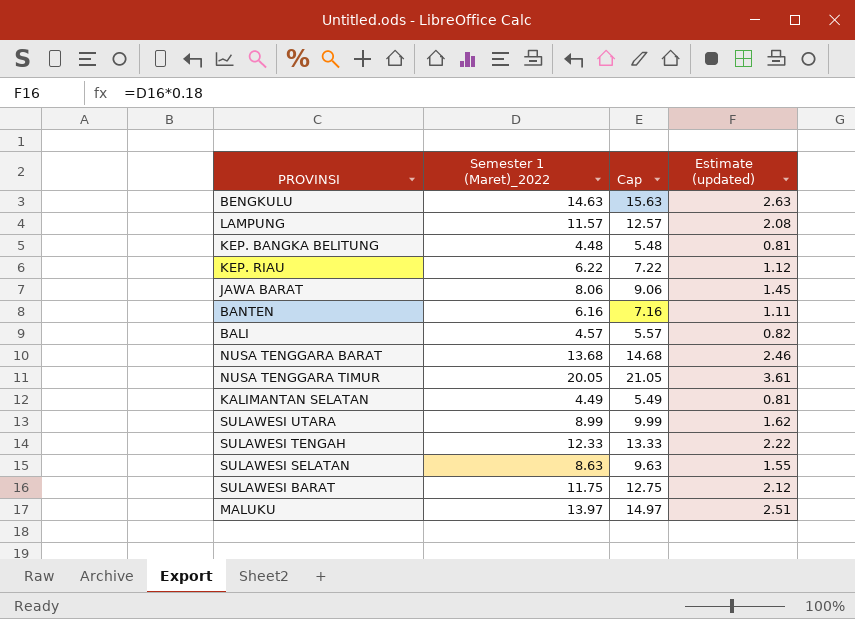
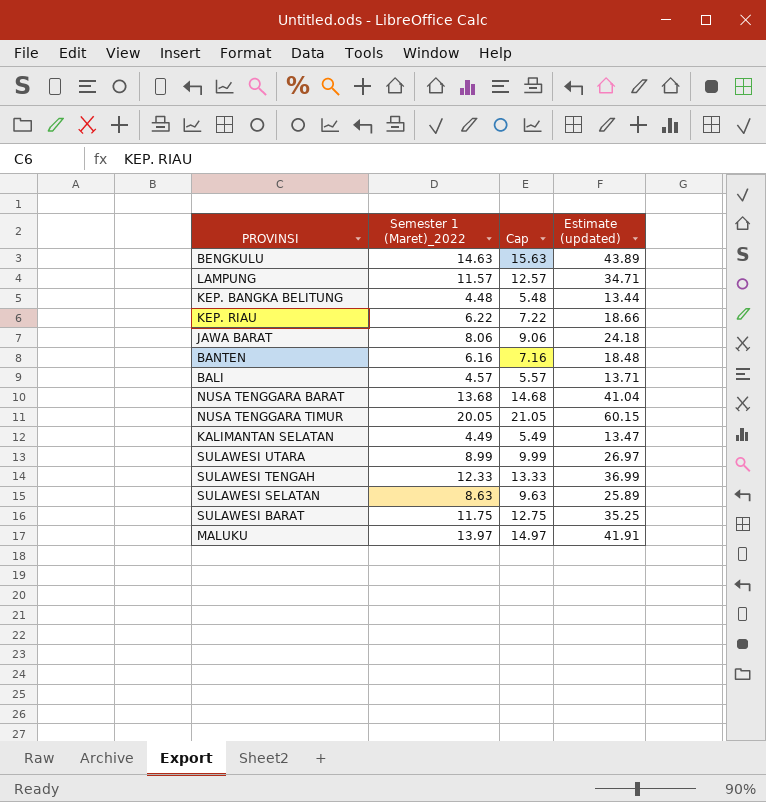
column Estimate (updated) | formula: [Semester 1 (Maret)_2022] * 0.18 -> [Semester 1 (Maret)_2022] * 3

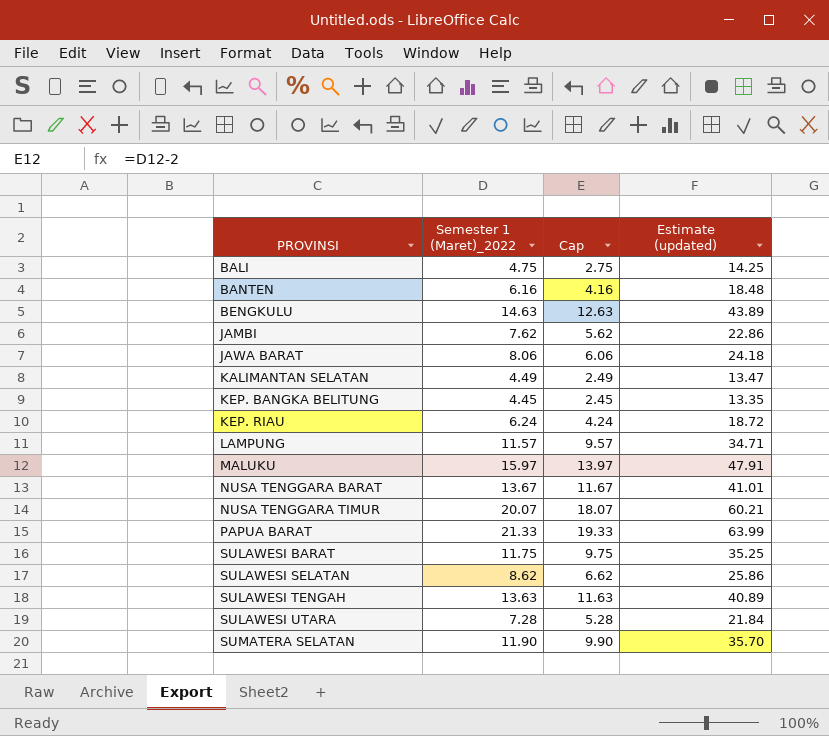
row order: none -> PROVINSI ascending
column Cap | formula: [Semester 1 (Maret)_2022] + 1 -> [Semester 1 (Maret)_2022] - 2
BALI | Semester 1 (Maret)_2022: 4.57 -> 4.75
BALI | Estimate (updated): 13.71 -> 14.25
row JAMBI: none -> 7.62 | 5.62 | 22.86
KEP. BANGKA BELITUNG | Semester 1 (Maret)_2022: 4.48 -> 4.45
KEP. BANGKA BELITUNG | Estimate (updated): 13.44 -> 13.35
KEP. RIAU | Semester 1 (Maret)_2022: 6.22 -> 6.24
KEP. RIAU | Estimate (updated): 18.66 -> 18.72
MALUKU | Semester 1 (Maret)_2022: 13.97 -> 15.97
MALUKU | Estimate (updated): 41.91 -> 47.91
NUSA TENGGARA BARAT | Semester 1 (Maret)_2022: 13.68 -> 13.67
NUSA TENGGARA BARAT | Estimate (updated): 41.04 -> 41.01
NUSA TENGGARA TIMUR | Semester 1 (Maret)_2022: 20.05 -> 20.07
NUSA TENGGARA TIMUR | Estimate (updated): 60.15 -> 60.21
row PAPUA BARAT: none -> 21.33 | 19.33 | 63.99
SULAWESI SELATAN | Semester 1 (Maret)_2022: 8.63 -> 8.62
SULAWESI SELATAN | Estimate (updated): 25.89 -> 25.86
SULAWESI TENGAH | Semester 1 (Maret)_2022: 12.33 -> 13.63
SULAWESI TENGAH | Estimate (updated): 36.99 -> 40.89
SULAWESI UTARA | Semester 1 (Maret)_2022: 8.99 -> 7.28
SULAWESI UTARA | Estimate (updated): 26.97 -> 21.84
row SUMATERA SELATAN: none -> 11.90 | 9.90 | 35.70

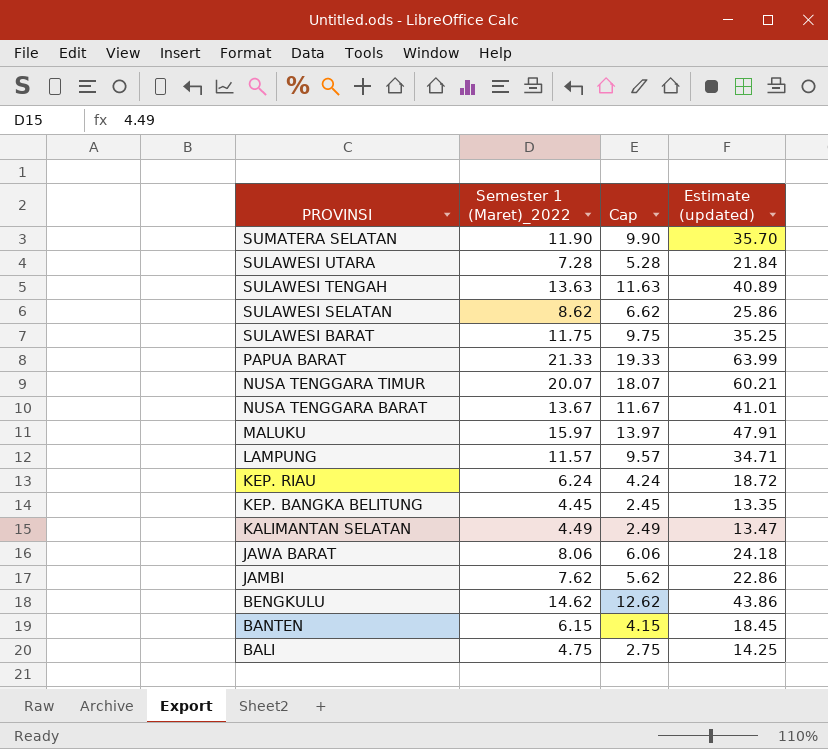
row order: PROVINSI ascending -> PROVINSI descending
BENGKULU | Semester 1 (Maret)_2022: 14.63 -> 14.62
BENGKULU | Cap: 12.63 -> 12.62
BENGKULU | Estimate (updated): 43.89 -> 43.86
BANTEN | Semester 1 (Maret)_2022: 6.16 -> 6.15
BANTEN | Cap: 4.16 -> 4.15
BANTEN | Estimate (updated): 18.48 -> 18.45

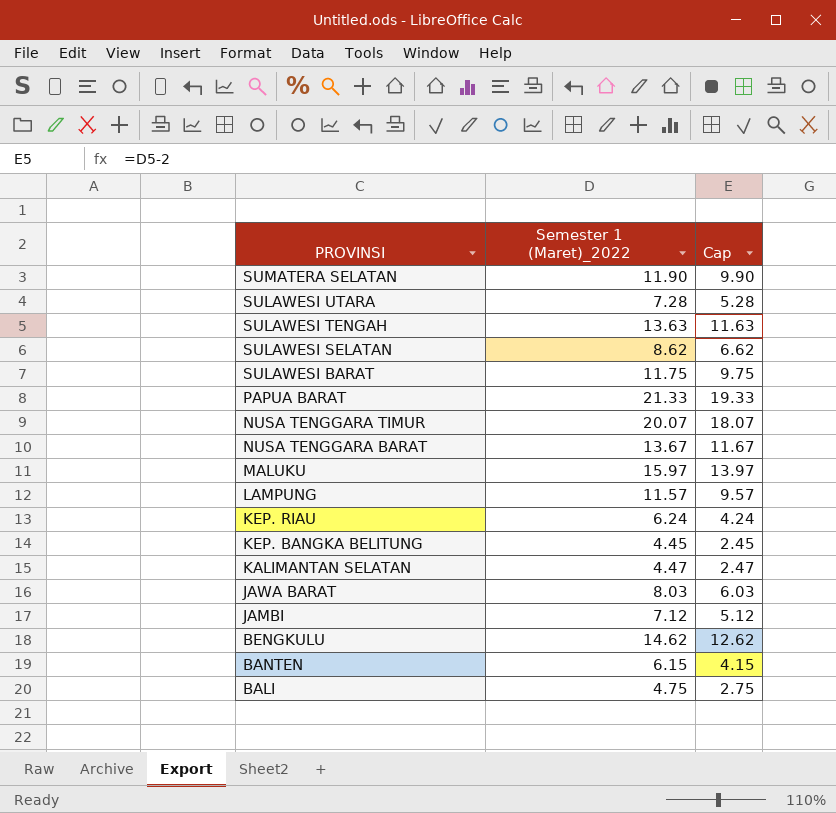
column Estimate (updated) | formula: [Semester 1 (Maret)_2022] * 3 -> none
KALIMANTAN SELATAN | Semester 1 (Maret)_2022: 4.49 -> 4.47
KALIMANTAN SELATAN | Cap: 2.49 -> 2.47
JAWA BARAT | Semester 1 (Maret)_2022: 8.06 -> 8.03
JAWA BARAT | Cap: 6.06 -> 6.03
JAMBI | Semester 1 (Maret)_2022: 7.62 -> 7.12
JAMBI | Cap: 5.62 -> 5.12

